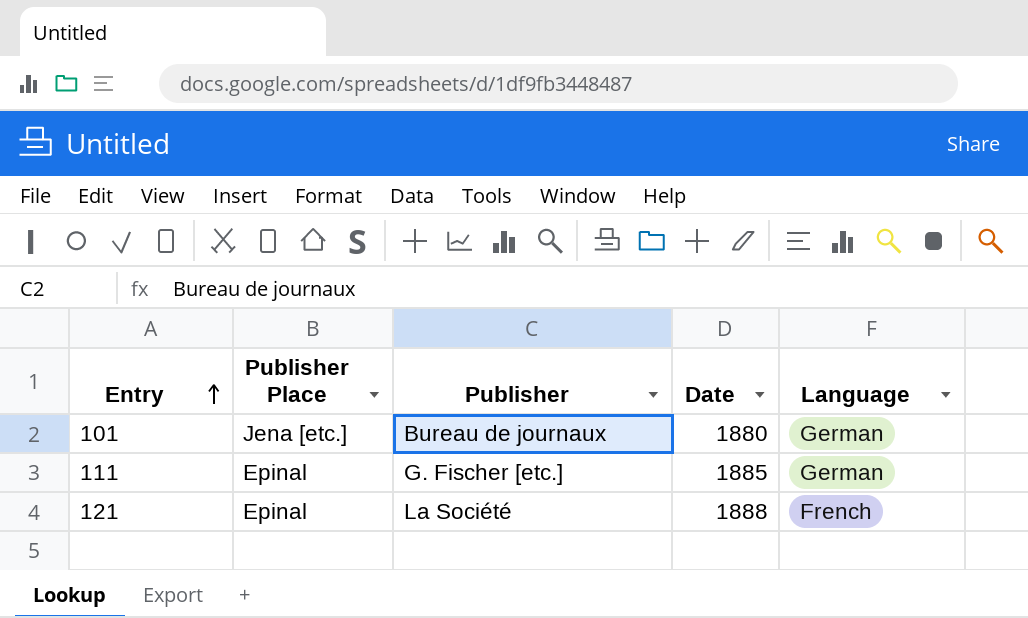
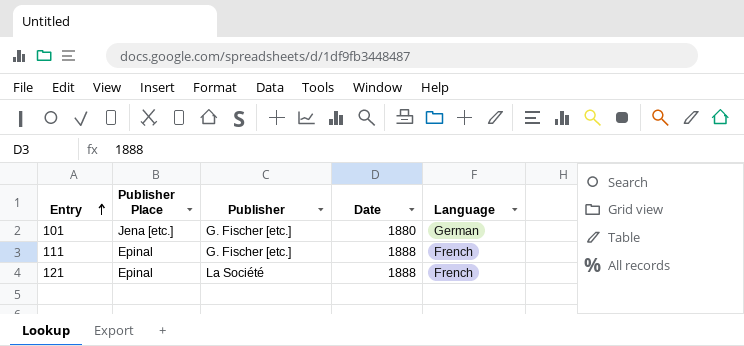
101 | Publisher: Bureau de journaux -> G. Fischer [etc.]
111 | Date: 1885 -> 1888
111 | Language: German -> French

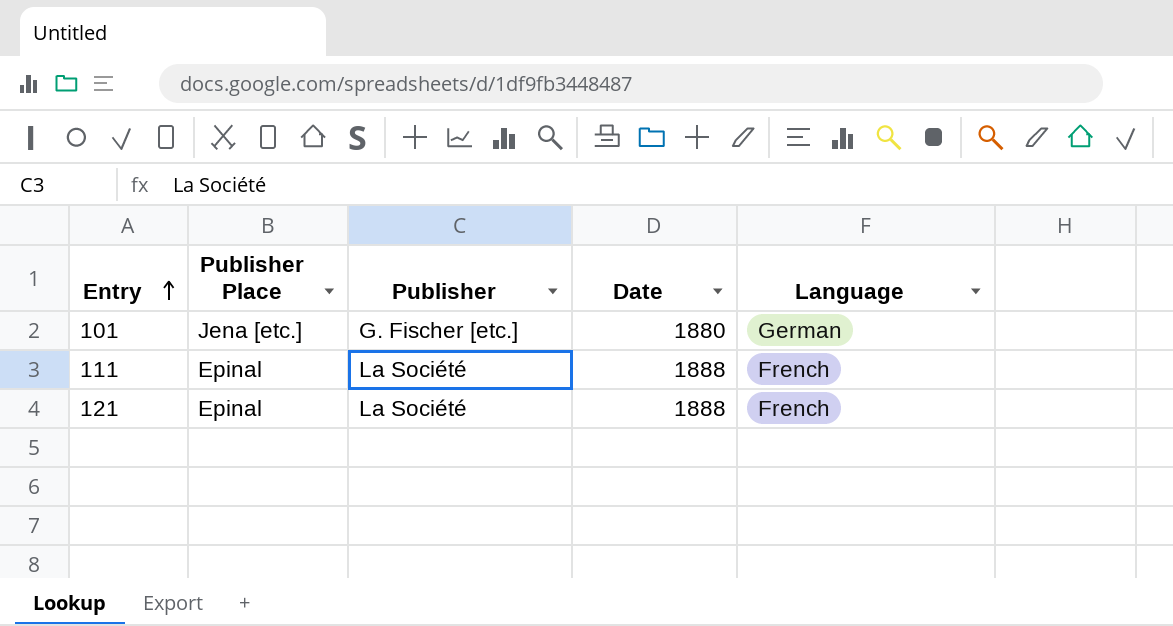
111 | Publisher: G. Fischer [etc.] -> La Société

